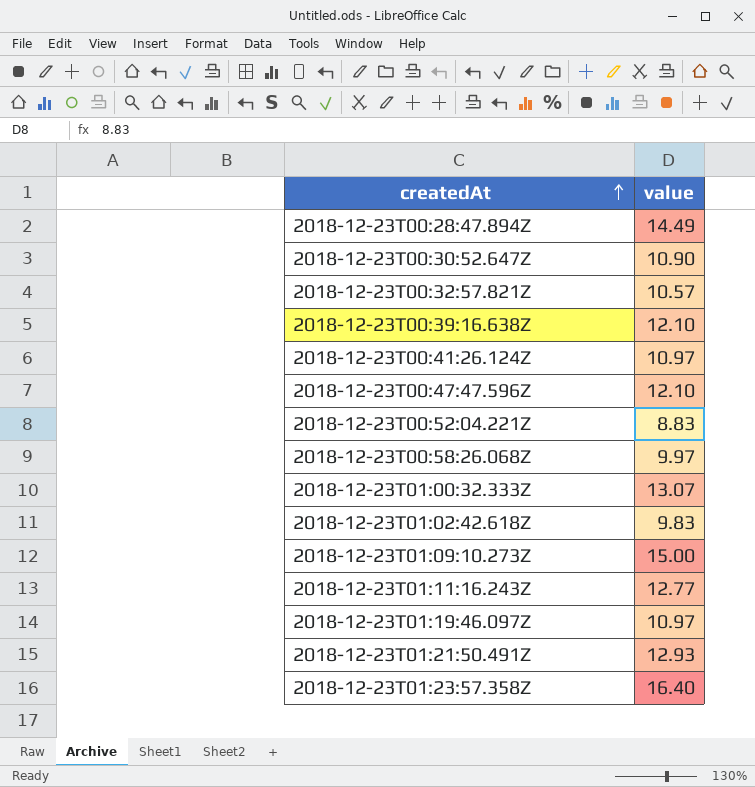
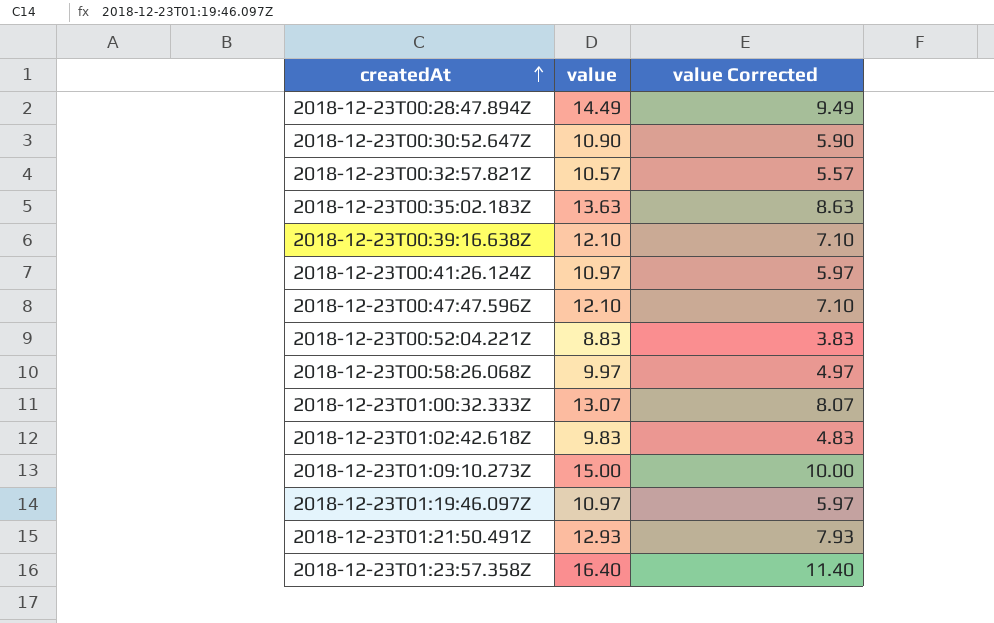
column value Corrected | formula: none -> [value] - 5
row 2018-12-23T01:11:16.243Z: 12.77 -> none
row 2018-12-23T00:35:02.183Z: none -> 13.63 | 8.63

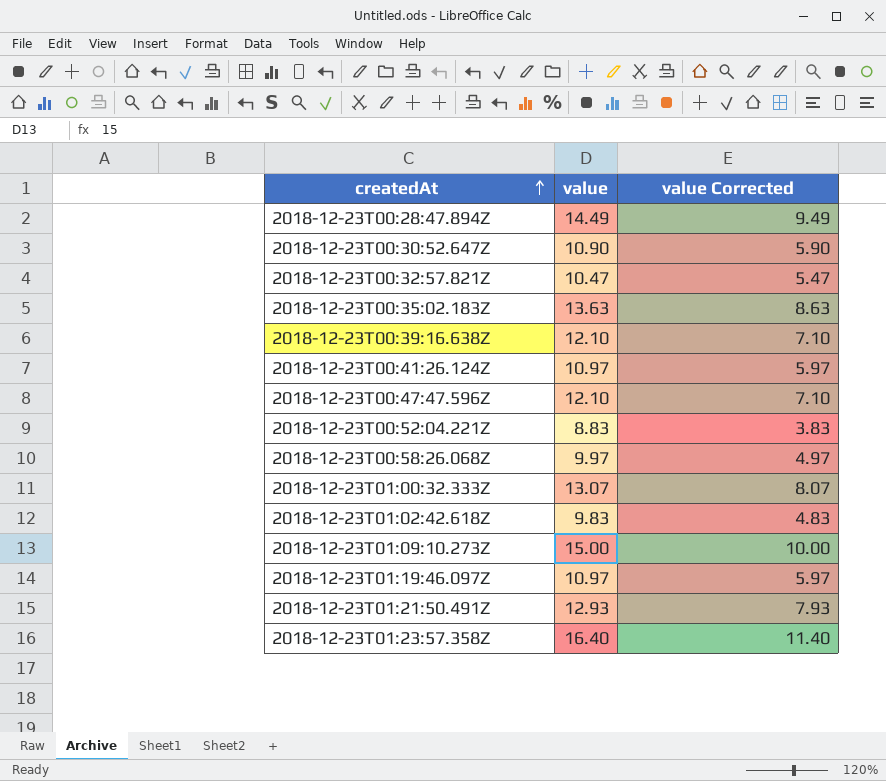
2018-12-23T00:32:57.821Z | value: 10.57 -> 10.47
2018-12-23T00:32:57.821Z | value Corrected: 5.57 -> 5.47

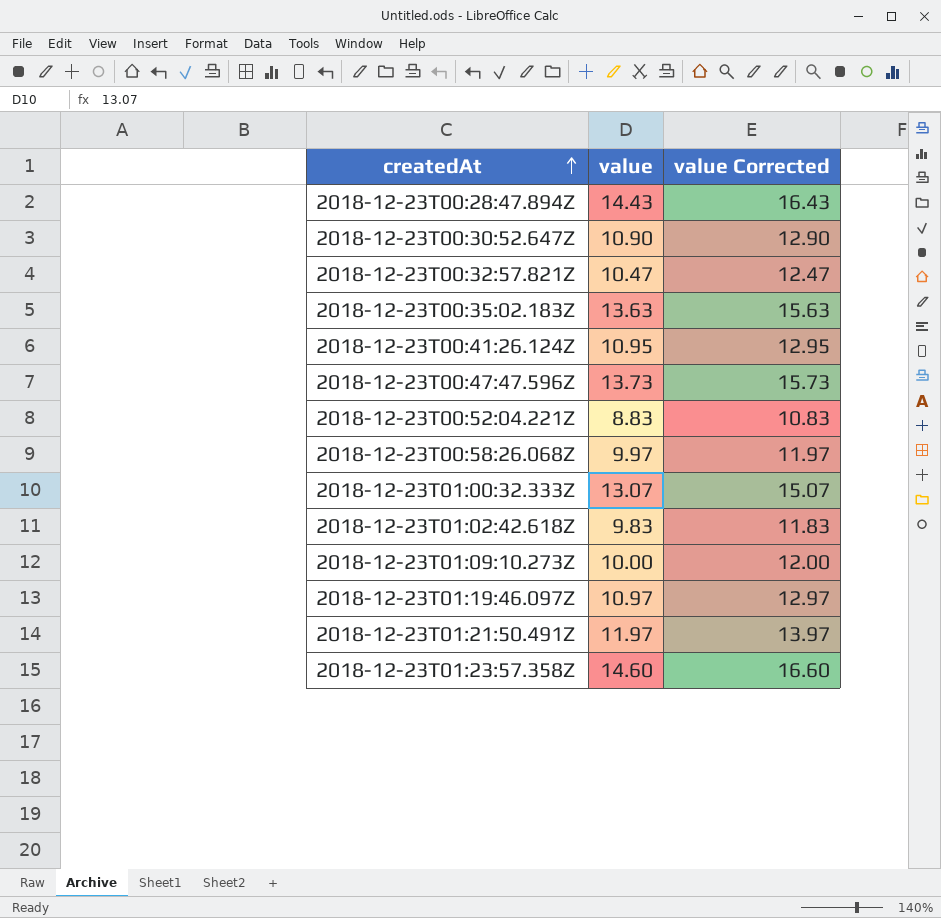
column value Corrected | formula: [value] - 5 -> [value] + 2
row 2018-12-23T00:39:16.638Z: 12.10 | 7.10 -> none
2018-12-23T00:28:47.894Z | value: 14.49 -> 14.43
2018-12-23T00:41:26.124Z | value: 10.97 -> 10.95
2018-12-23T00:47:47.596Z | value: 12.10 -> 13.73
2018-12-23T01:09:10.273Z | value: 15.00 -> 10.00
2018-12-23T01:21:50.491Z | value: 12.93 -> 11.97
2018-12-23T01:23:57.358Z | value: 16.40 -> 14.60

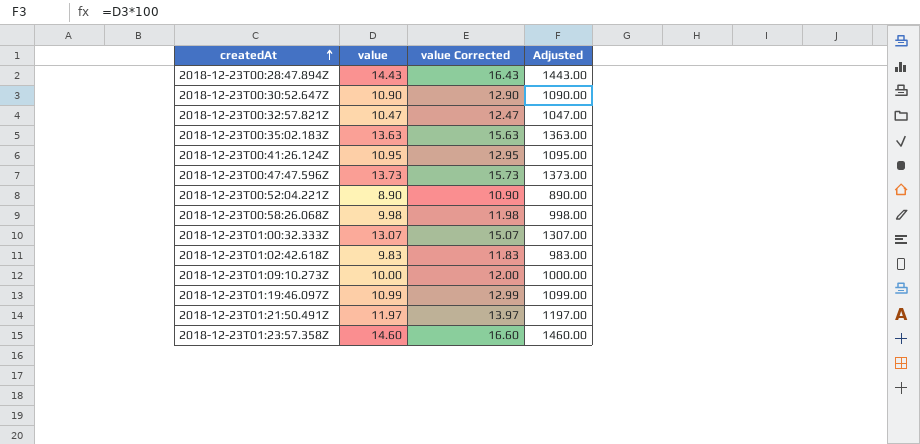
column Adjusted | formula: none -> [value] * 100
2018-12-23T00:52:04.221Z | value: 8.83 -> 8.90
2018-12-23T00:52:04.221Z | value Corrected: 10.83 -> 10.90
2018-12-23T00:58:26.068Z | value: 9.97 -> 9.98
2018-12-23T00:58:26.068Z | value Corrected: 11.97 -> 11.98
2018-12-23T01:19:46.097Z | value: 10.97 -> 10.99
2018-12-23T01:19:46.097Z | value Corrected: 12.97 -> 12.99

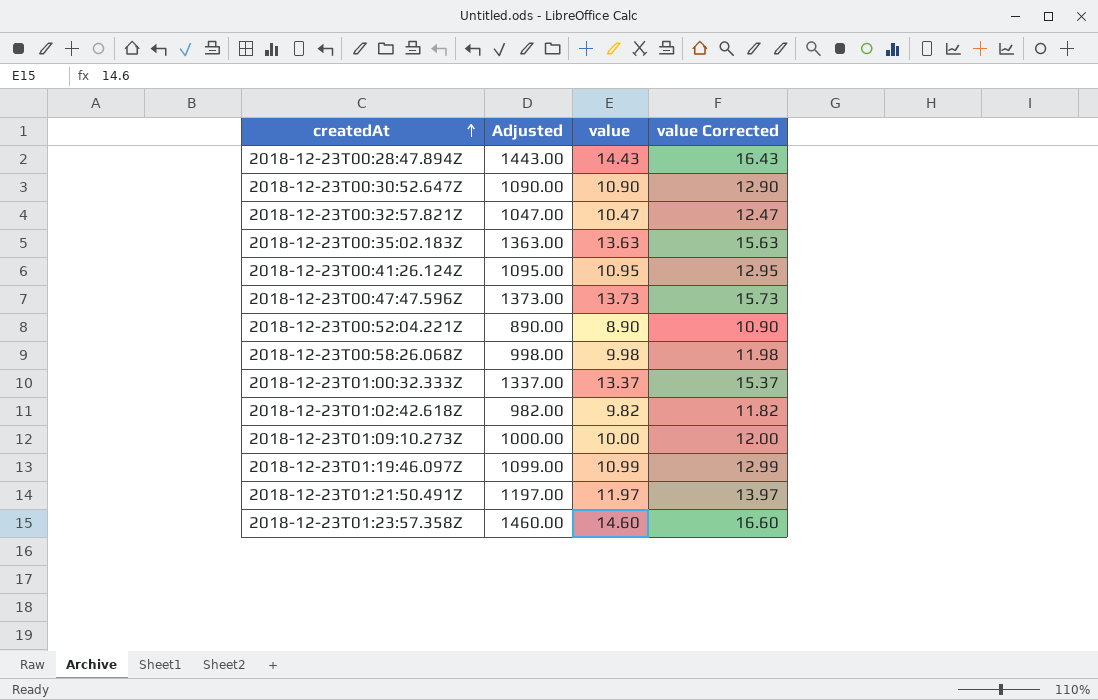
column Adjusted | position: 4 -> 2
2018-12-23T01:00:32.333Z | Adjusted: 1307.00 -> 1337.00
2018-12-23T01:00:32.333Z | value: 13.07 -> 13.37
2018-12-23T01:00:32.333Z | value Corrected: 15.07 -> 15.37
2018-12-23T01:02:42.618Z | Adjusted: 983.00 -> 982.00
2018-12-23T01:02:42.618Z | value: 9.83 -> 9.82
2018-12-23T01:02:42.618Z | value Corrected: 11.83 -> 11.82

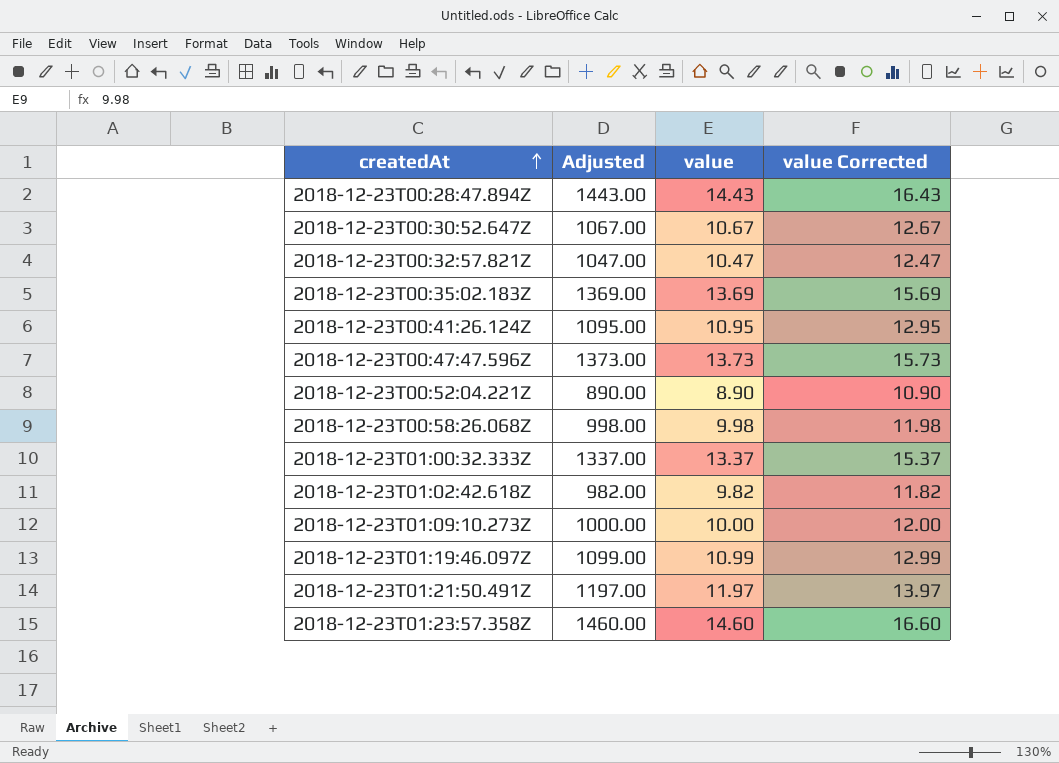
2018-12-23T00:30:52.647Z | Adjusted: 1090.00 -> 1067.00
2018-12-23T00:30:52.647Z | value: 10.90 -> 10.67
2018-12-23T00:30:52.647Z | value Corrected: 12.90 -> 12.67
2018-12-23T00:35:02.183Z | Adjusted: 1363.00 -> 1369.00
2018-12-23T00:35:02.183Z | value: 13.63 -> 13.69
2018-12-23T00:35:02.183Z | value Corrected: 15.63 -> 15.69

